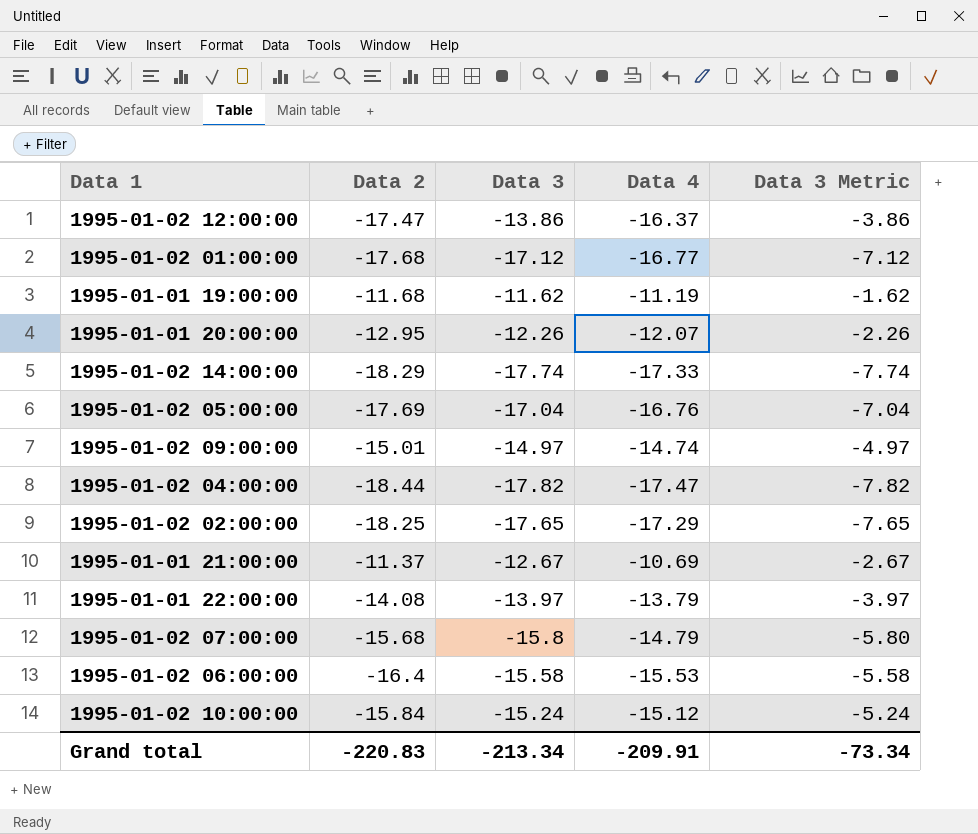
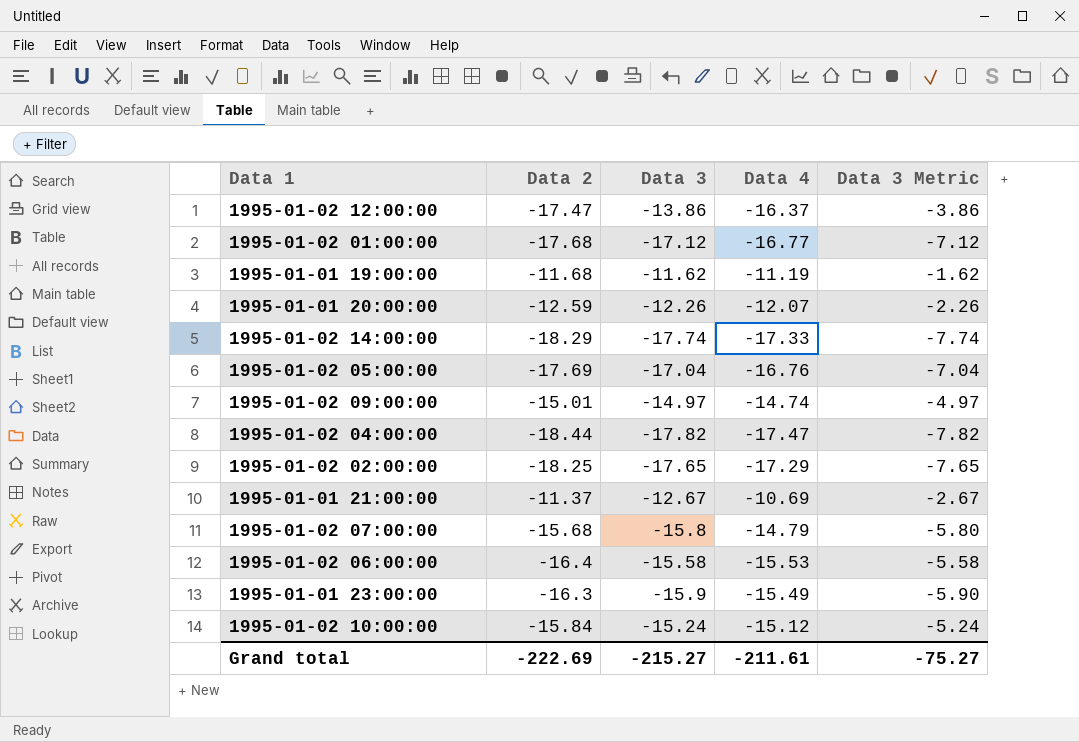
row 1995-01-01 22:00:00: -14.08 | -13.97 | -13.79 | -3.97 -> none
1995-01-01 20:00:00 | Data 2: -12.95 -> -12.59
row 1995-01-01 23:00:00: none -> -16.3 | -15.9 | -15.49 | -5.90
Grand total | Data 2: -220.83 -> -222.69
Grand total | Data 3: -213.34 -> -215.27
Grand total | Data 4: -209.91 -> -211.61
Grand total | Data 3 Metric: -73.34 -> -75.27

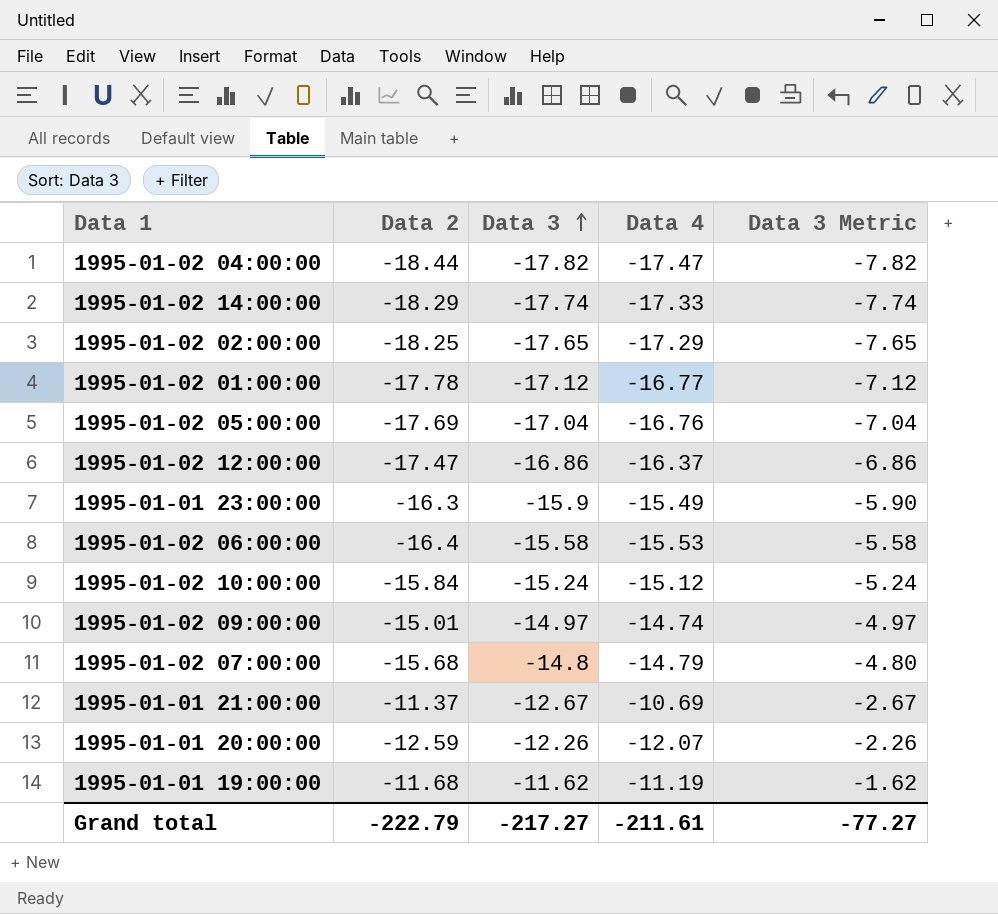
row order: none -> Data 3 ascending
1995-01-02 01:00:00 | Data 2: -17.68 -> -17.78
1995-01-02 12:00:00 | Data 3: -13.86 -> -16.86
1995-01-02 12:00:00 | Data 3 Metric: -3.86 -> -6.86
1995-01-02 07:00:00 | Data 3: -15.8 -> -14.8
1995-01-02 07:00:00 | Data 3 Metric: -5.80 -> -4.80
Grand total | Data 2: -222.69 -> -222.79
Grand total | Data 3: -215.27 -> -217.27
Grand total | Data 3 Metric: -75.27 -> -77.27

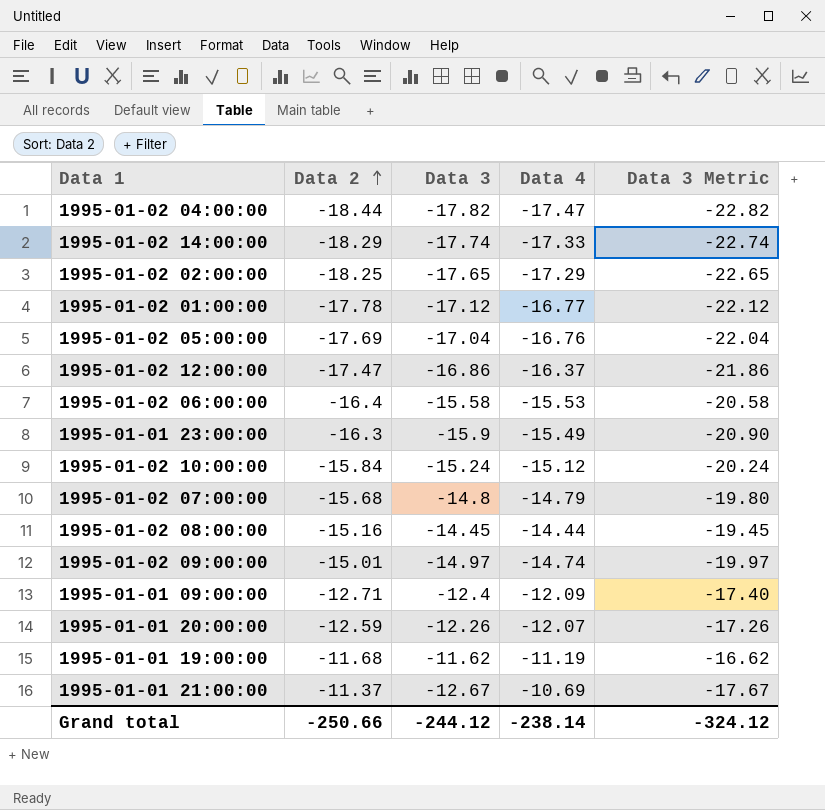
row order: Data 3 ascending -> Data 2 ascending
column Data 3 Metric | formula: [Data 3] + 10 -> [Data 3] - 5
row 1995-01-02 08:00:00: none -> -15.16 | -14.45 | -14.44 | -19.45
row 1995-01-01 09:00:00: none -> -12.71 | -12.4 | -12.09 | -17.40
Grand total | Data 2: -222.79 -> -250.66
Grand total | Data 3: -217.27 -> -244.12
Grand total | Data 4: -211.61 -> -238.14
Grand total | Data 3 Metric: -77.27 -> -324.12

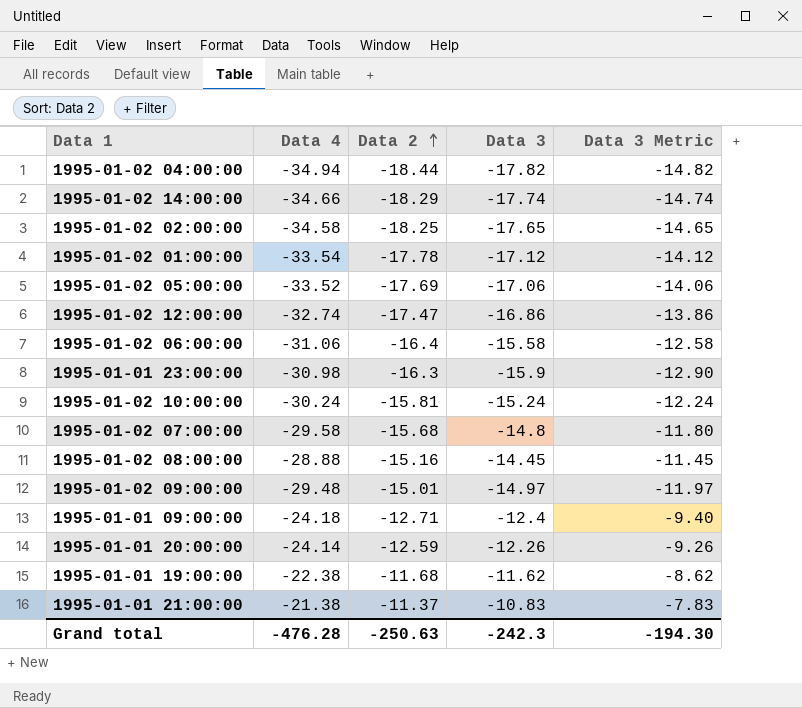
column Data 4 | position: 4 -> 2
column Data 3 Metric | formula: [Data 3] - 5 -> [Data 3] + 3
1995-01-02 04:00:00 | Data 4: -17.47 -> -34.94
1995-01-02 14:00:00 | Data 4: -17.33 -> -34.66
1995-01-02 02:00:00 | Data 4: -17.29 -> -34.58
1995-01-02 01:00:00 | Data 4: -16.77 -> -33.54
1995-01-02 05:00:00 | Data 4: -16.76 -> -33.52
1995-01-02 05:00:00 | Data 3: -17.04 -> -17.06
1995-01-02 12:00:00 | Data 4: -16.37 -> -32.74
1995-01-02 06:00:00 | Data 4: -15.53 -> -31.06
1995-01-01 23:00:00 | Data 4: -15.49 -> -30.98
1995-01-02 10:00:00 | Data 4: -15.12 -> -30.24
1995-01-02 10:00:00 | Data 2: -15.84 -> -15.81
1995-01-02 07:00:00 | Data 4: -14.79 -> -29.58
1995-01-02 08:00:00 | Data 4: -14.44 -> -28.88
1995-01-02 09:00:00 | Data 4: -14.74 -> -29.48
1995-01-01 09:00:00 | Data 4: -12.09 -> -24.18
1995-01-01 20:00:00 | Data 4: -12.07 -> -24.14
1995-01-01 19:00:00 | Data 4: -11.19 -> -22.38
1995-01-01 21:00:00 | Data 4: -10.69 -> -21.38
1995-01-01 21:00:00 | Data 3: -12.67 -> -10.83
Grand total | Data 4: -238.14 -> -476.28
Grand total | Data 2: -250.66 -> -250.63
Grand total | Data 3: -244.12 -> -242.3
Grand total | Data 3 Metric: -324.12 -> -194.30

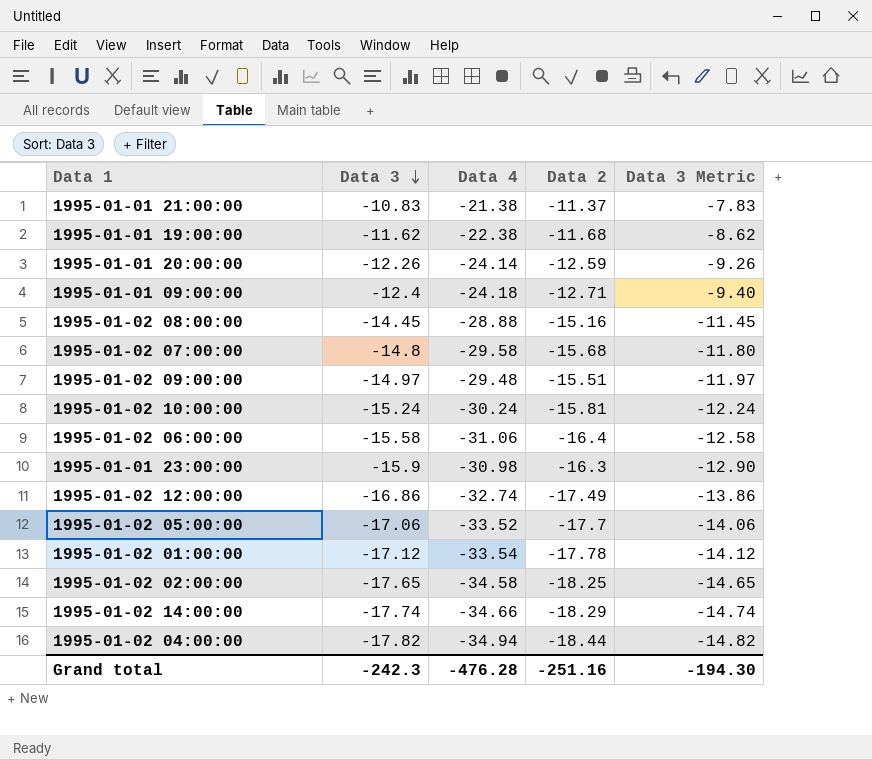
row order: Data 2 ascending -> Data 3 descending
column Data 3 | position: 4 -> 2
1995-01-02 09:00:00 | Data 2: -15.01 -> -15.51
1995-01-02 12:00:00 | Data 2: -17.47 -> -17.49
1995-01-02 05:00:00 | Data 2: -17.69 -> -17.7
Grand total | Data 2: -250.63 -> -251.16

